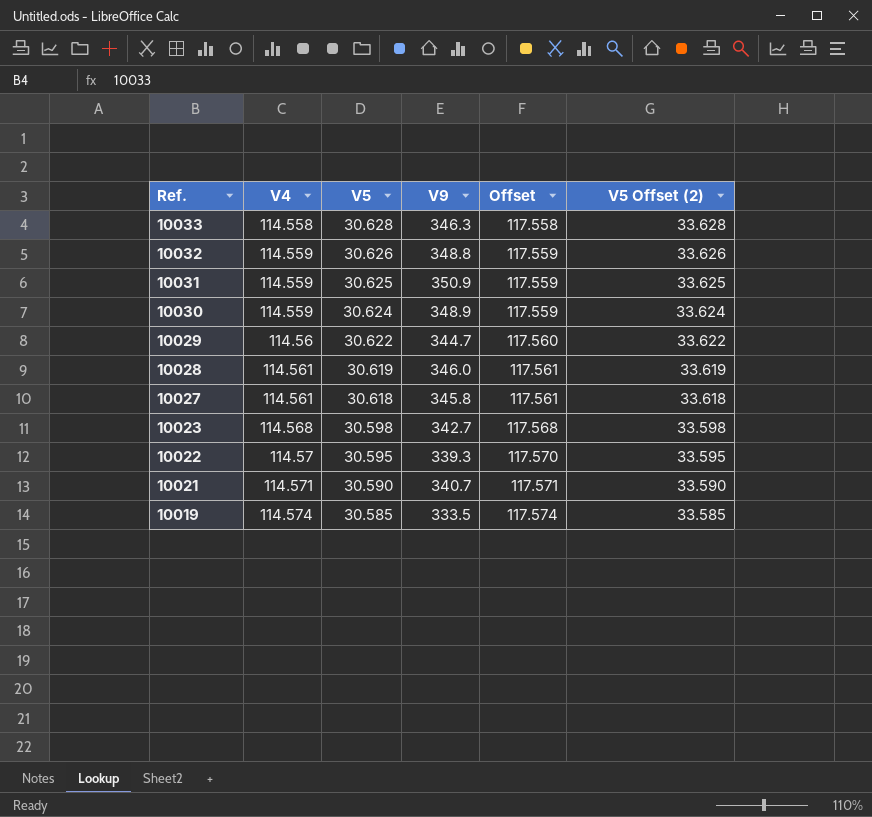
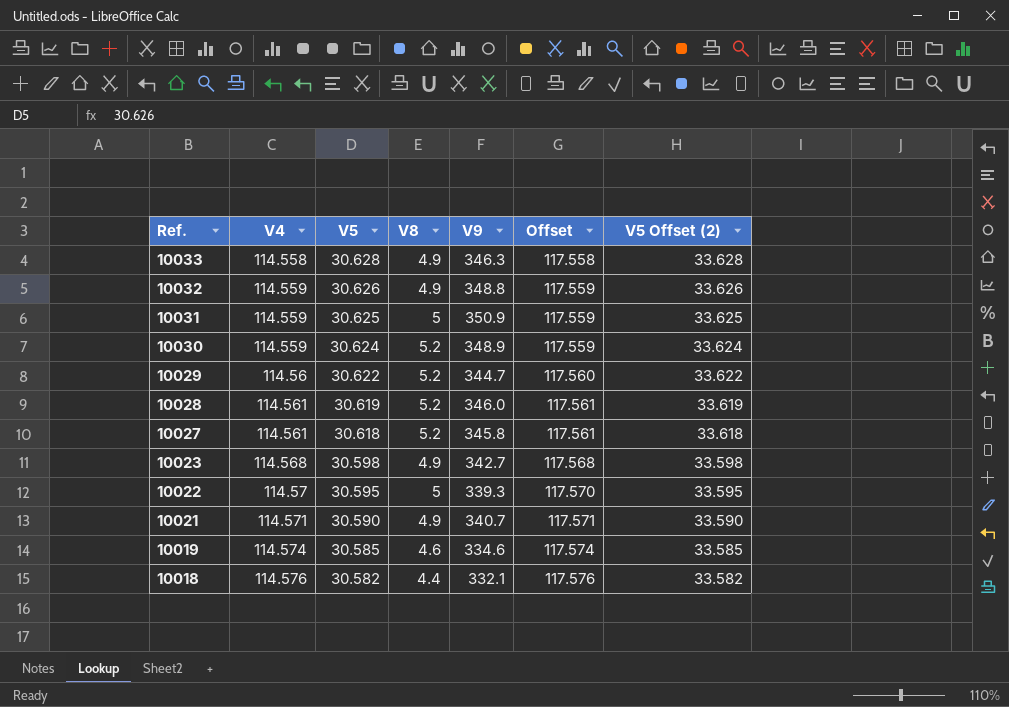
column V8 | position: none -> 4
10019 | V9: 333.5 -> 334.6
row 10018: none -> 114.576 | 30.582 | 4.4 | 332.1 | 117.576 | 33.582

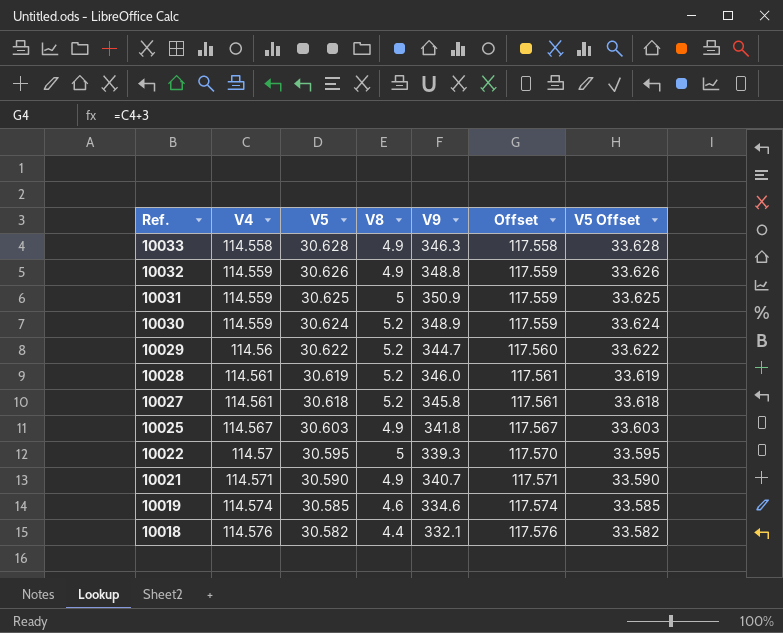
column name: V5 Offset (2) -> V5 Offset
row 10023: 114.568 | 30.598 | 4.9 | 342.7 | 117.568 | 33.598 -> none
row 10025: none -> 114.567 | 30.603 | 4.9 | 341.8 | 117.567 | 33.603

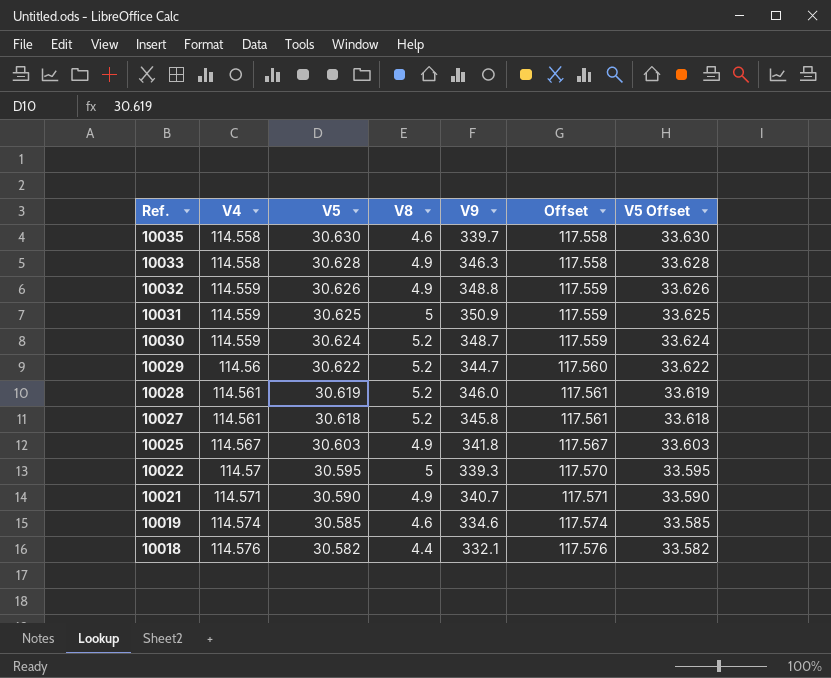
row 10035: none -> 114.558 | 30.630 | 4.6 | 339.7 | 117.558 | 33.630
10030 | V9: 348.9 -> 348.7

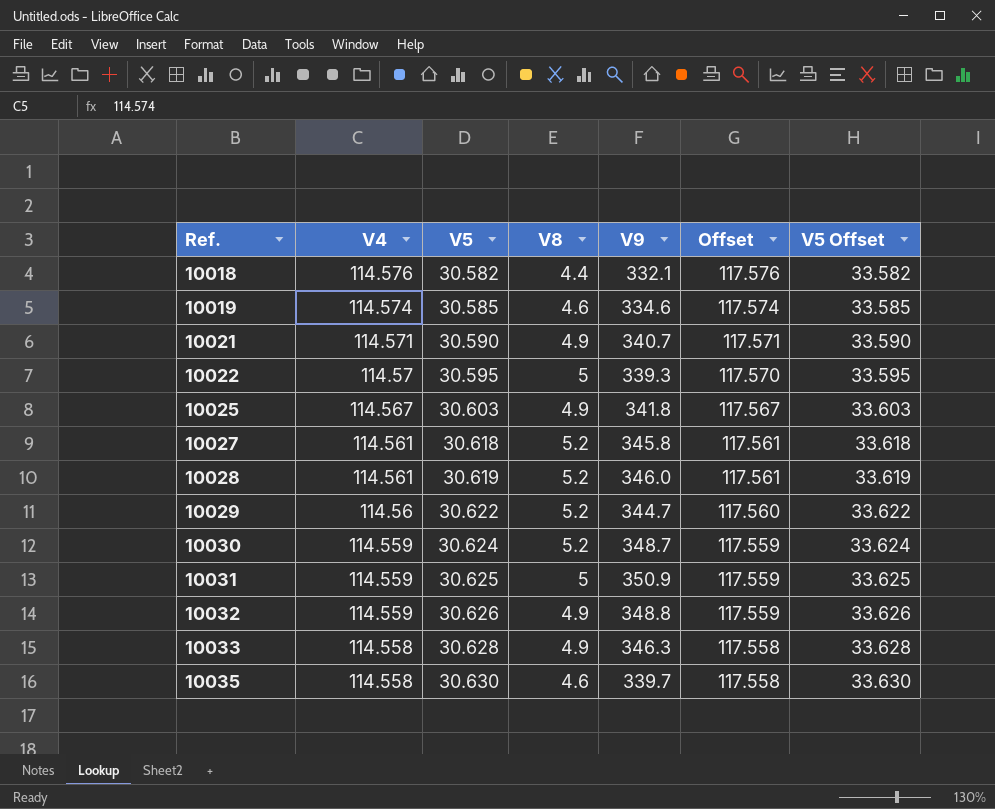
row order: Ref. descending -> Ref. ascending

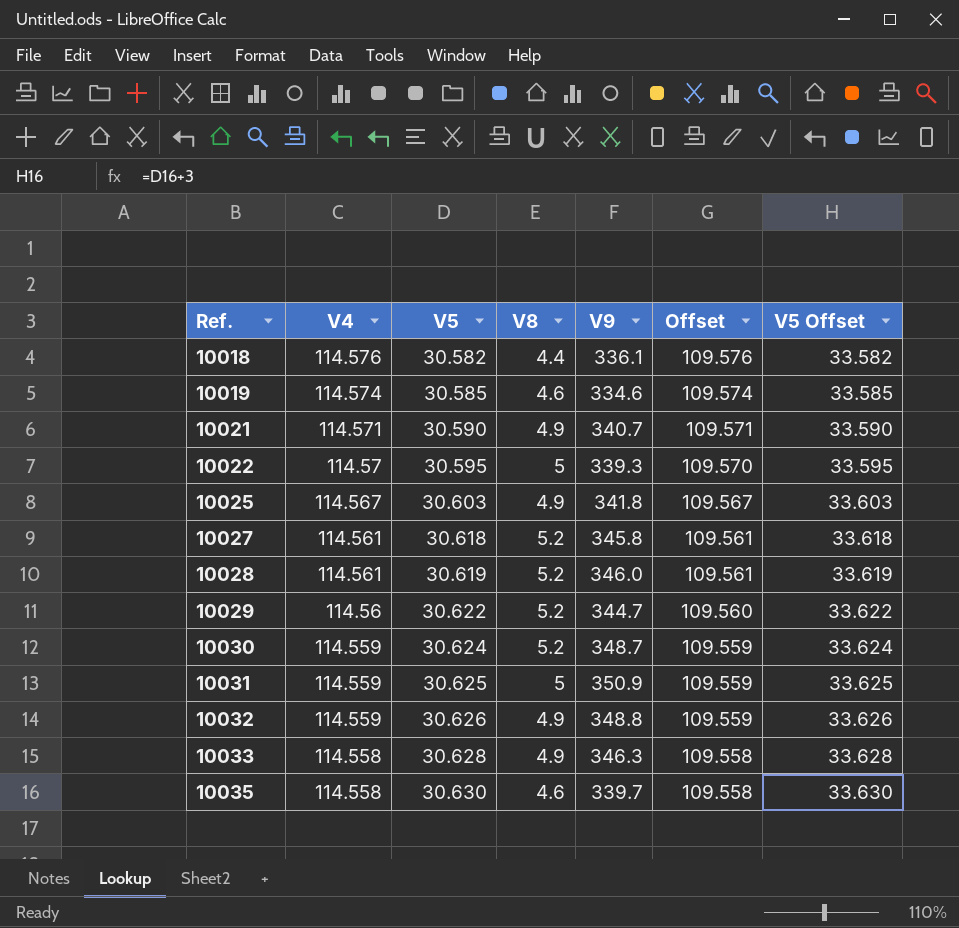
column Offset | formula: [V4] + 3 -> [V4] - 5
10018 | V9: 332.1 -> 336.1

